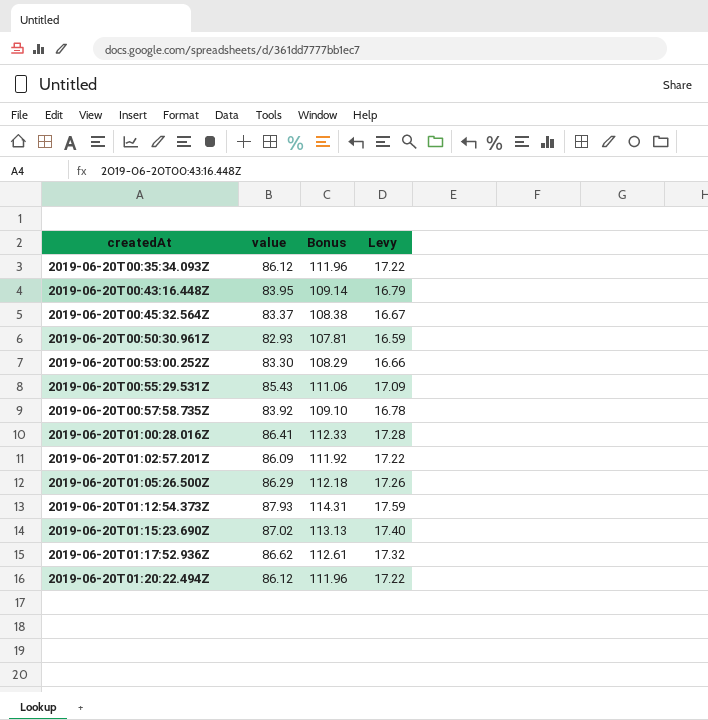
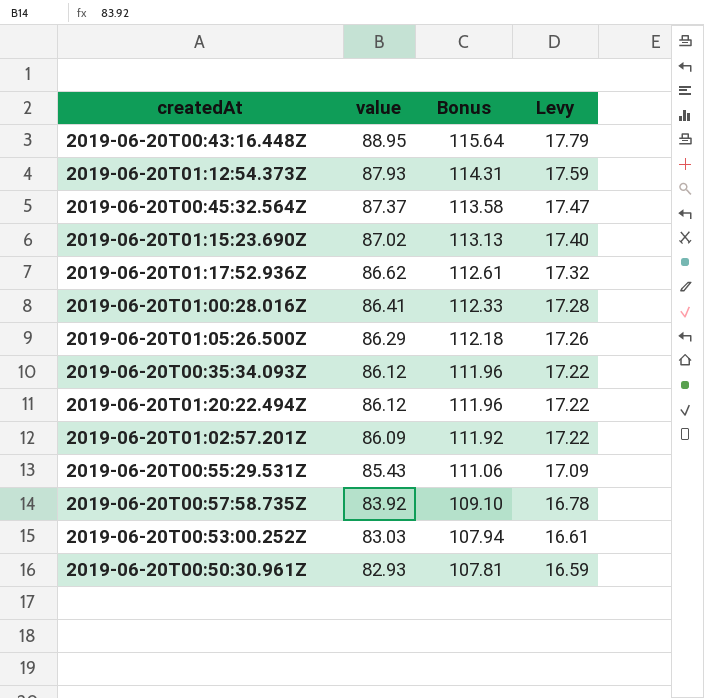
row order: createdAt ascending -> value descending
2019-06-20T00:43:16.448Z | value: 83.95 -> 88.95
2019-06-20T00:43:16.448Z | Bonus: 109.14 -> 115.64
2019-06-20T00:43:16.448Z | Levy: 16.79 -> 17.79
2019-06-20T00:45:32.564Z | value: 83.37 -> 87.37
2019-06-20T00:45:32.564Z | Bonus: 108.38 -> 113.58
2019-06-20T00:45:32.564Z | Levy: 16.67 -> 17.47
2019-06-20T00:53:00.252Z | value: 83.30 -> 83.03
2019-06-20T00:53:00.252Z | Bonus: 108.29 -> 107.94
2019-06-20T00:53:00.252Z | Levy: 16.66 -> 16.61

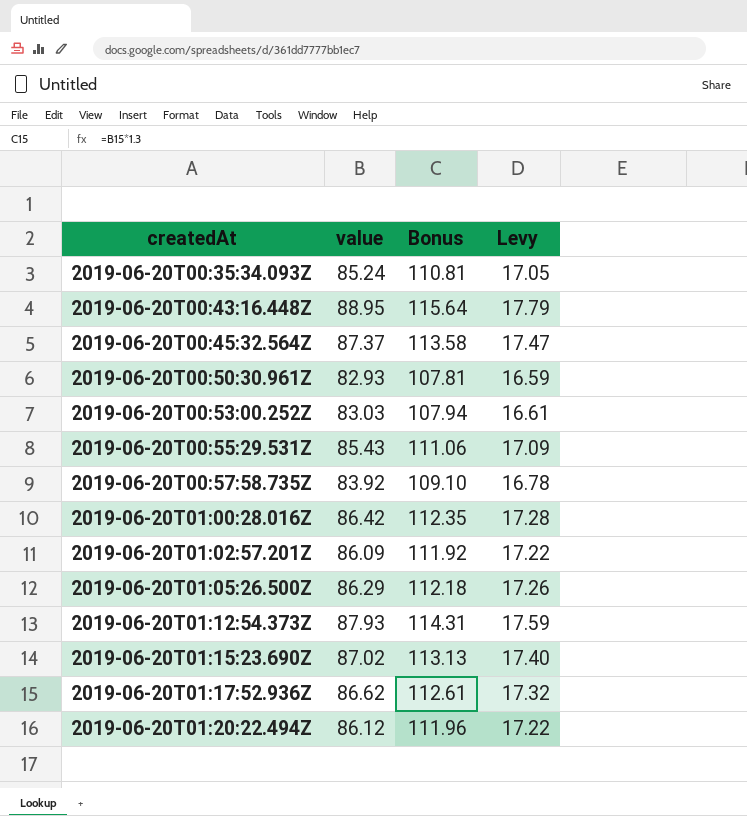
row order: value descending -> createdAt ascending
2019-06-20T00:35:34.093Z | value: 86.12 -> 85.24
2019-06-20T00:35:34.093Z | Bonus: 111.96 -> 110.81
2019-06-20T00:35:34.093Z | Levy: 17.22 -> 17.05
2019-06-20T01:00:28.016Z | value: 86.41 -> 86.42
2019-06-20T01:00:28.016Z | Bonus: 112.33 -> 112.35

